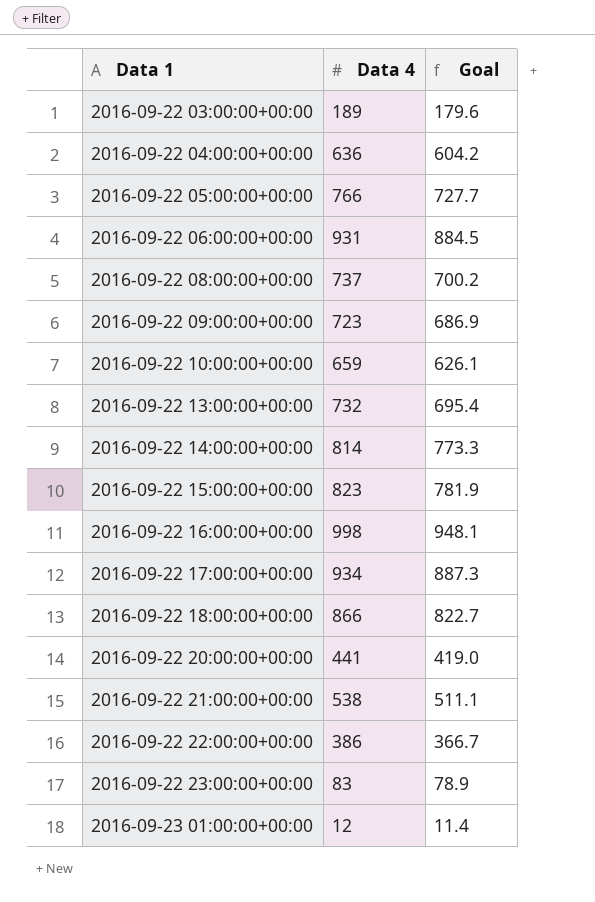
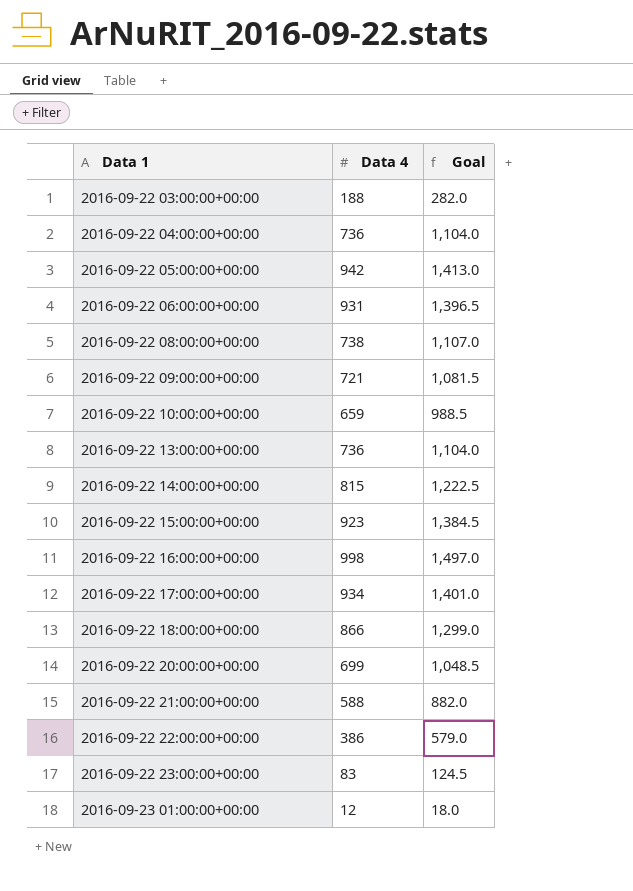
column Goal | formula: [Data 4] * 0.95 -> [Data 4] * 1.5
2016-09-22 03:00:00+00:00 | Data 4: 189 -> 188
2016-09-22 04:00:00+00:00 | Data 4: 636 -> 736
2016-09-22 05:00:00+00:00 | Data 4: 766 -> 942
2016-09-22 08:00:00+00:00 | Data 4: 737 -> 738
2016-09-22 09:00:00+00:00 | Data 4: 723 -> 721
2016-09-22 13:00:00+00:00 | Data 4: 732 -> 736
2016-09-22 14:00:00+00:00 | Data 4: 814 -> 815
2016-09-22 15:00:00+00:00 | Data 4: 823 -> 923
2016-09-22 20:00:00+00:00 | Data 4: 441 -> 699
2016-09-22 21:00:00+00:00 | Data 4: 538 -> 588

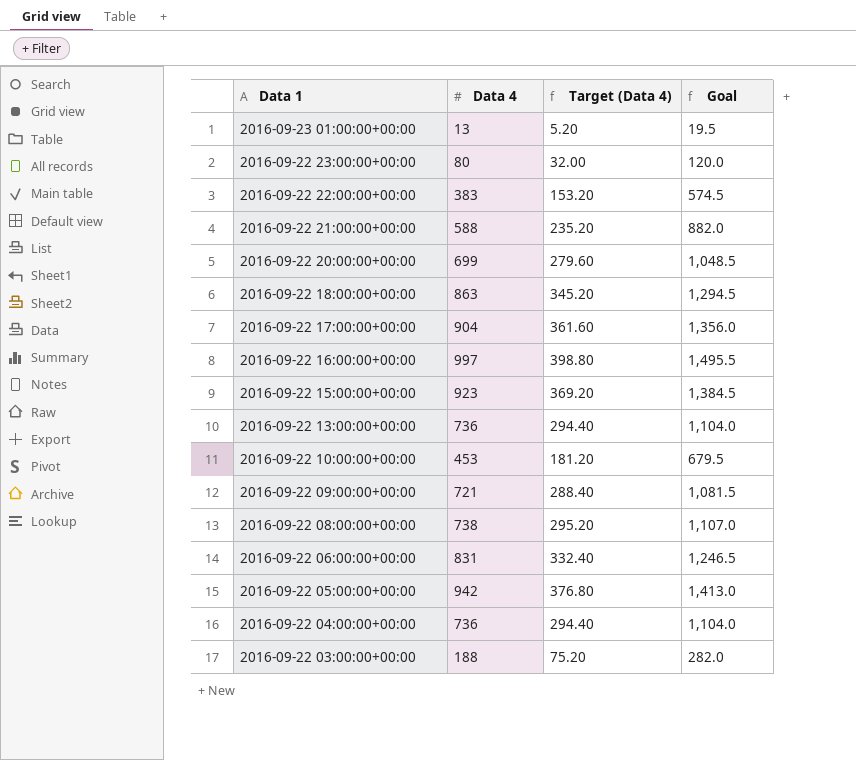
row order: Data 1 ascending -> Data 1 descending
column Target (Data 4) | formula: none -> [Data 4] * 0.4
row 2016-09-22 14:00:00+00:00: 815 | 1,222.5 -> none
2016-09-23 01:00:00+00:00 | Data 4: 12 -> 13
2016-09-23 01:00:00+00:00 | Goal: 18.0 -> 19.5
2016-09-22 23:00:00+00:00 | Data 4: 83 -> 80
2016-09-22 23:00:00+00:00 | Goal: 124.5 -> 120.0
2016-09-22 22:00:00+00:00 | Data 4: 386 -> 383
2016-09-22 22:00:00+00:00 | Goal: 579.0 -> 574.5
2016-09-22 18:00:00+00:00 | Data 4: 866 -> 863
2016-09-22 18:00:00+00:00 | Goal: 1,299.0 -> 1,294.5
2016-09-22 17:00:00+00:00 | Data 4: 934 -> 904
2016-09-22 17:00:00+00:00 | Goal: 1,401.0 -> 1,356.0
2016-09-22 16:00:00+00:00 | Data 4: 998 -> 997
2016-09-22 16:00:00+00:00 | Goal: 1,497.0 -> 1,495.5
2016-09-22 10:00:00+00:00 | Data 4: 659 -> 453
2016-09-22 10:00:00+00:00 | Goal: 988.5 -> 679.5
2016-09-22 06:00:00+00:00 | Data 4: 931 -> 831
2016-09-22 06:00:00+00:00 | Goal: 1,396.5 -> 1,246.5

